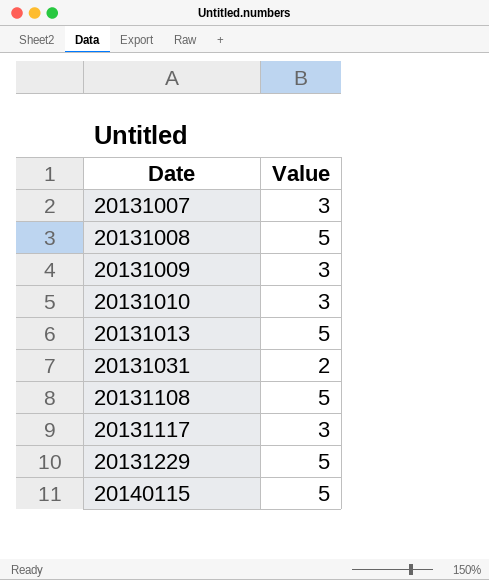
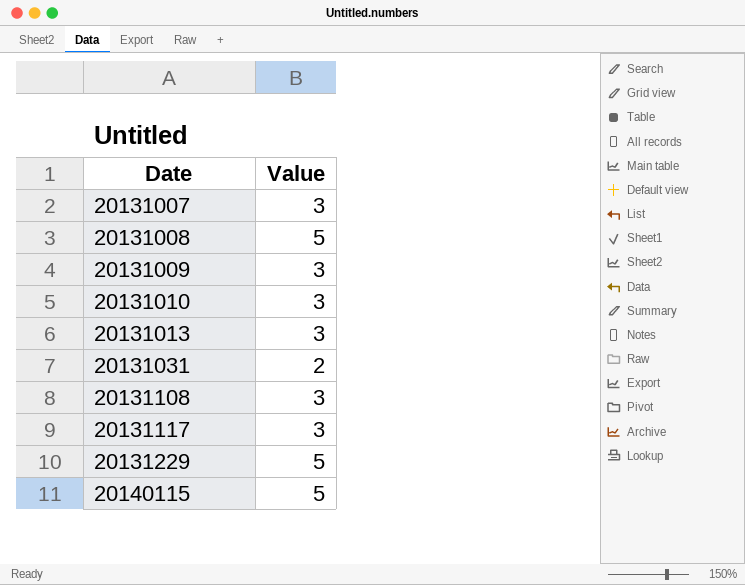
20131013 | Value: 5 -> 3
20131108 | Value: 5 -> 3

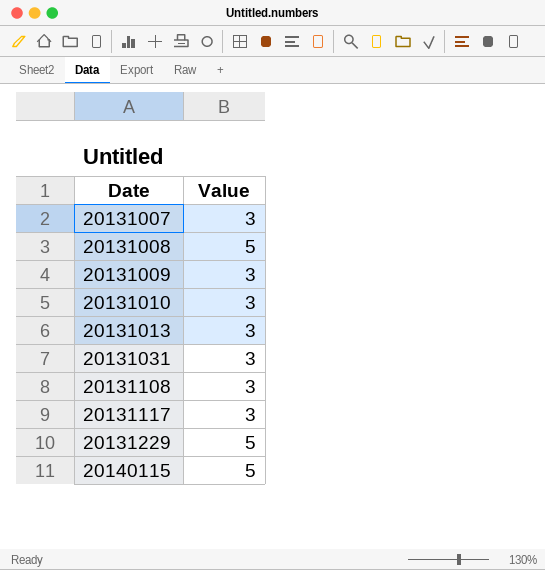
20131031 | Value: 2 -> 3

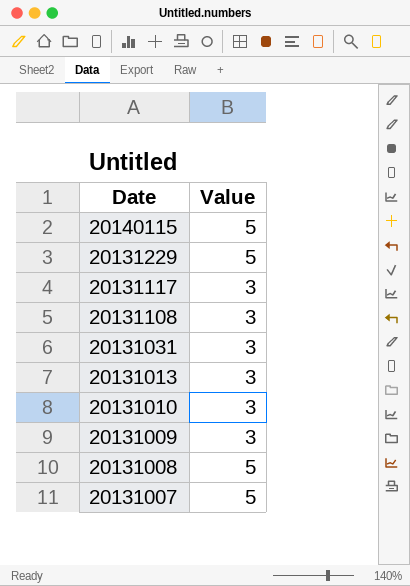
row order: Date ascending -> Date descending
20131007 | Value: 3 -> 5

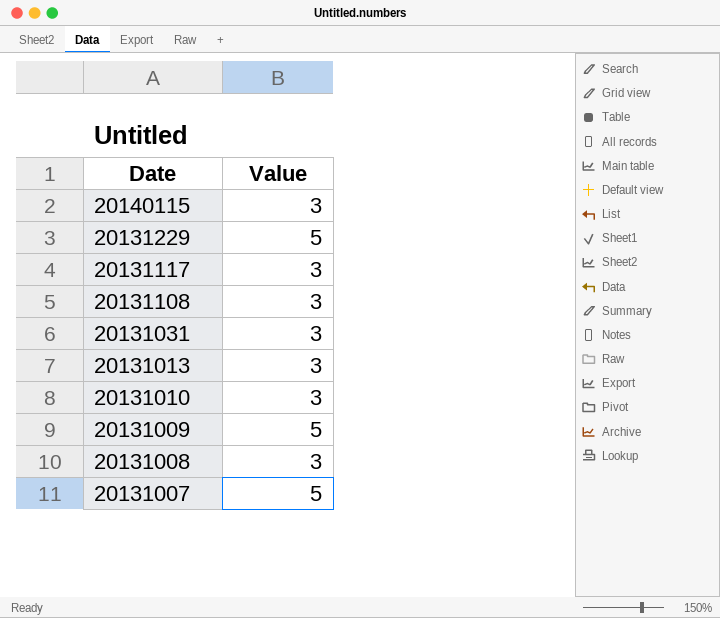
20140115 | Value: 5 -> 3
20131009 | Value: 3 -> 5
20131008 | Value: 5 -> 3

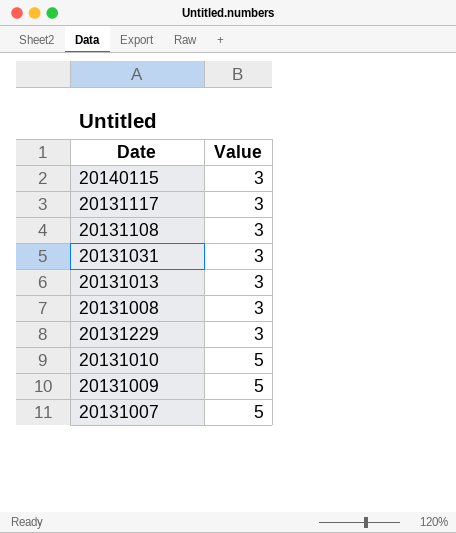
row order: Date descending -> Value ascending
20131229 | Value: 5 -> 3
20131010 | Value: 3 -> 5

